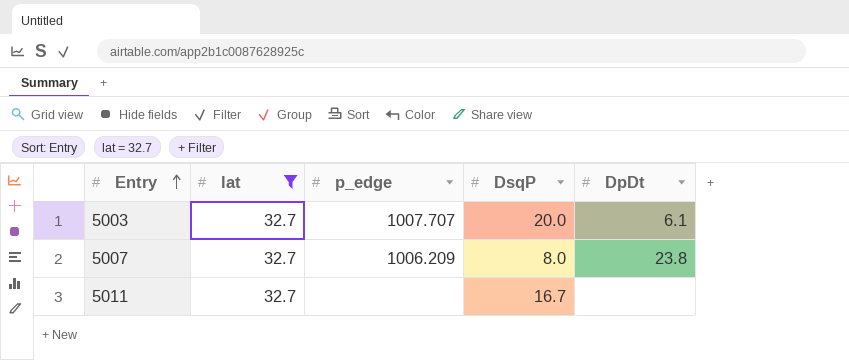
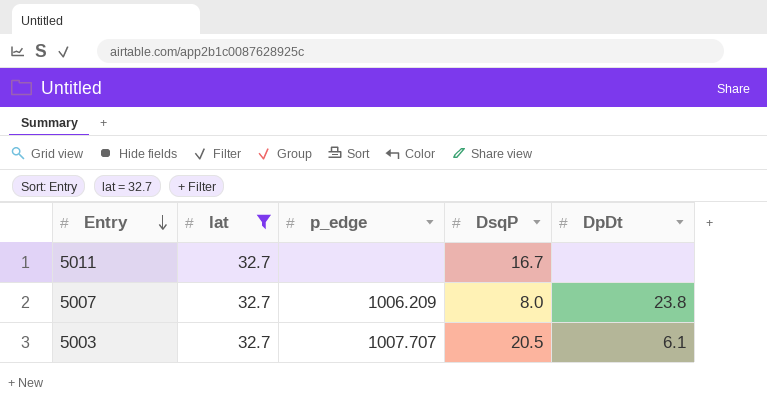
row order: Entry ascending -> Entry descending
5003 | DsqP: 20.0 -> 20.5

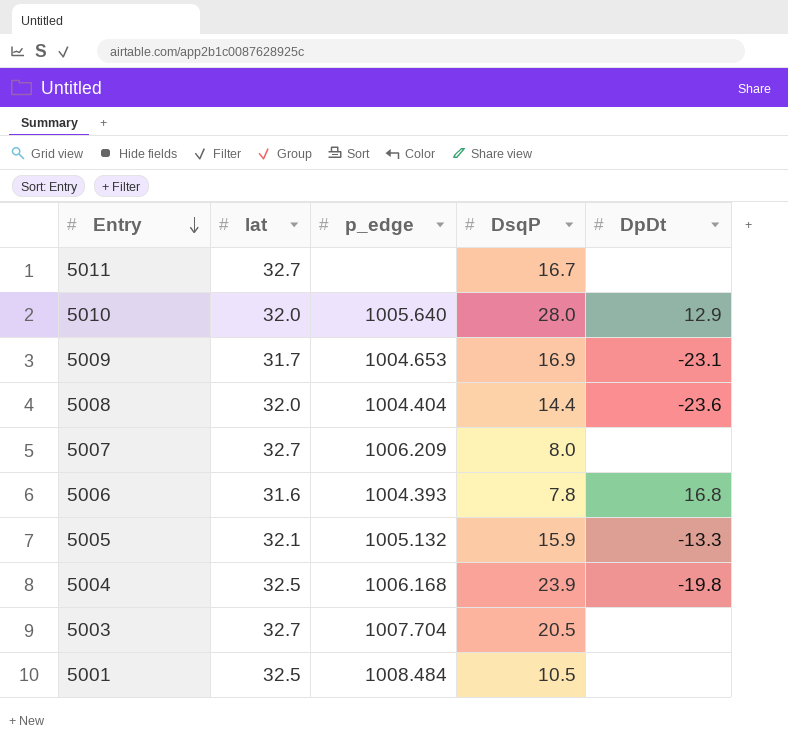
filter: lat = 32.7 -> none
5007 | DpDt: 23.8 -> none
5003 | p_edge: 1007.707 -> 1007.704
5003 | DpDt: 6.1 -> none

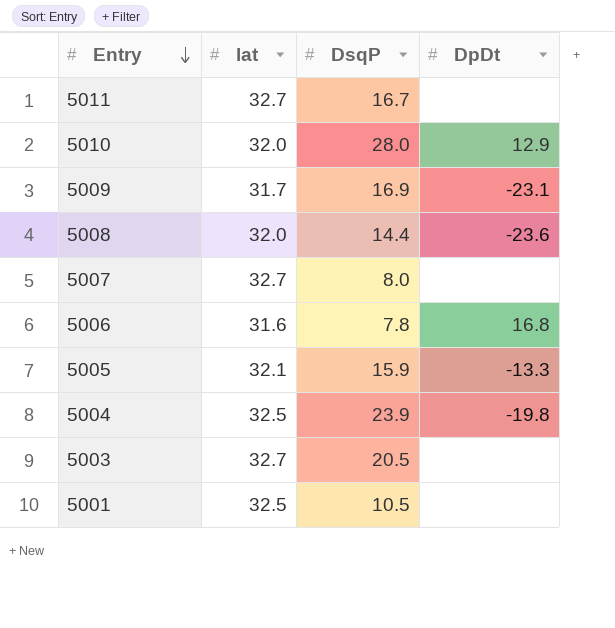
column p_edge | position: 3 -> none

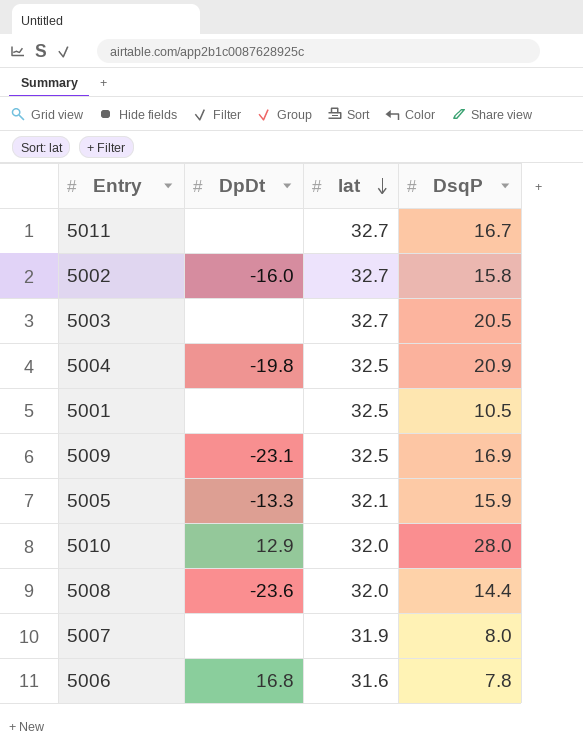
row order: Entry descending -> lat descending
column DpDt | position: 4 -> 2
row 5002: none -> -16.0 | 32.7 | 15.8
5004 | DsqP: 23.9 -> 20.9
5009 | lat: 31.7 -> 32.5
5007 | lat: 32.7 -> 31.9

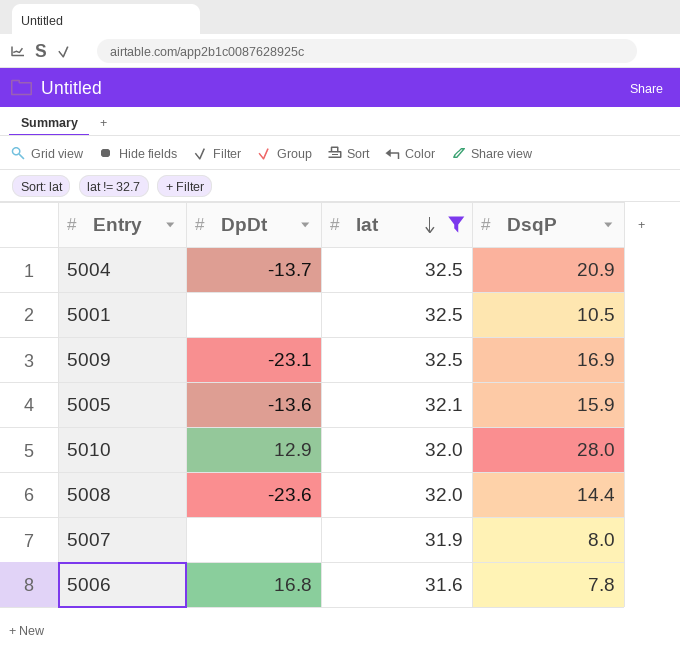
filter: none -> lat != 32.7
5004 | DpDt: -19.8 -> -13.7
5005 | DpDt: -13.3 -> -13.6

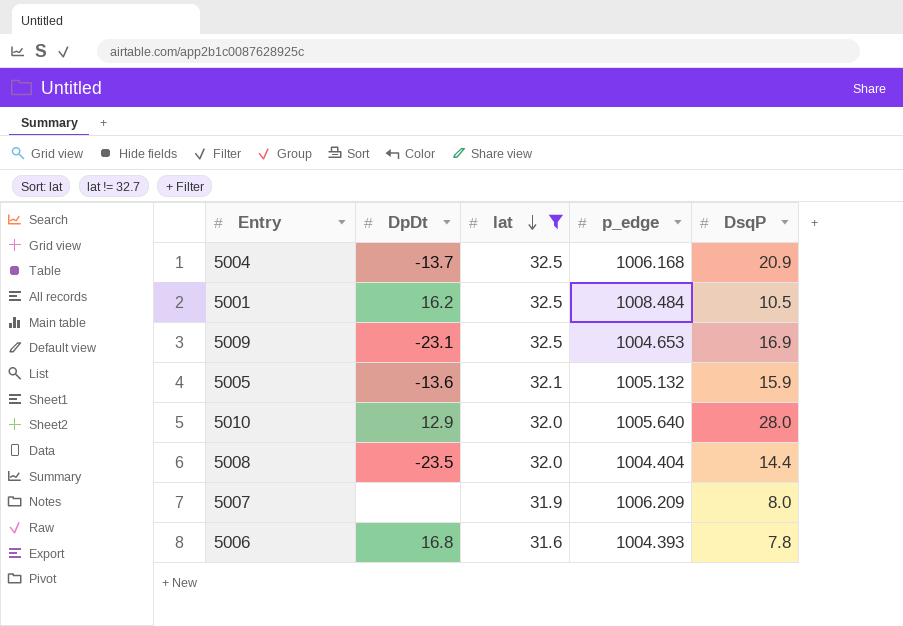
column p_edge | position: none -> 4
5001 | DpDt: none -> 16.2
5008 | DpDt: -23.6 -> -23.5

